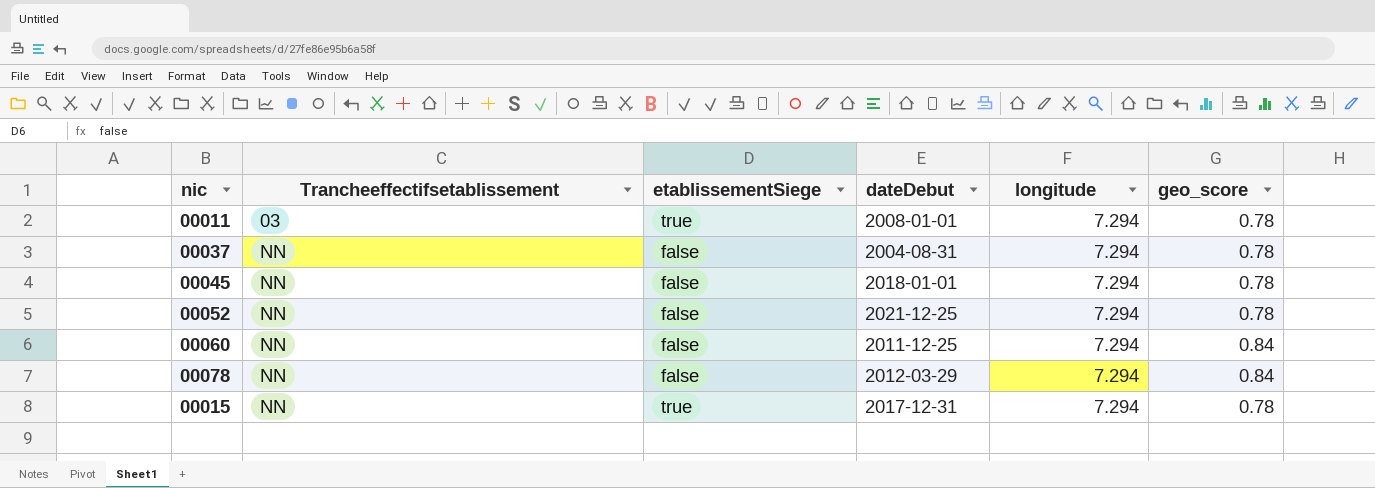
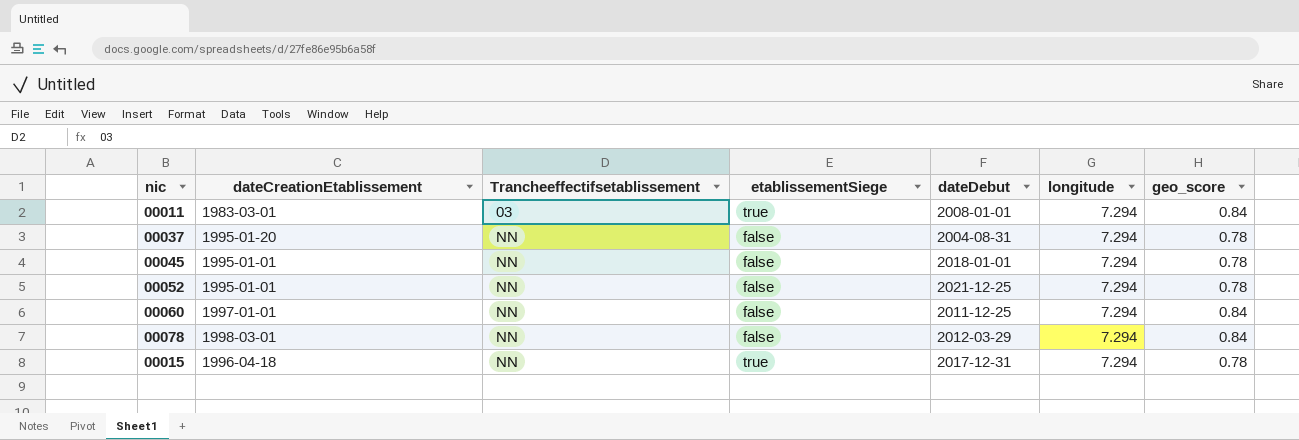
column dateCreationEtablissement | position: none -> 2
00011 | geo_score: 0.78 -> 0.84

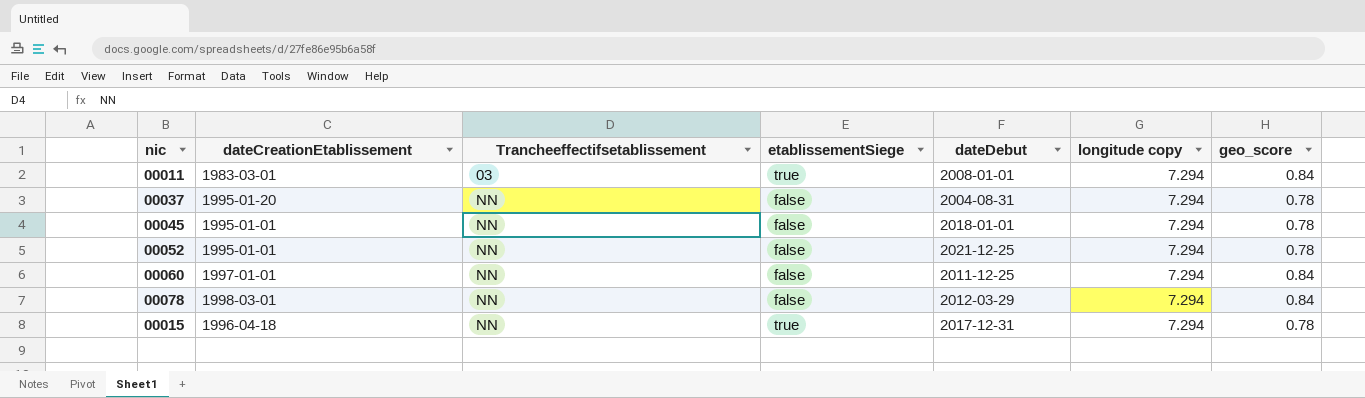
column name: longitude -> longitude copy

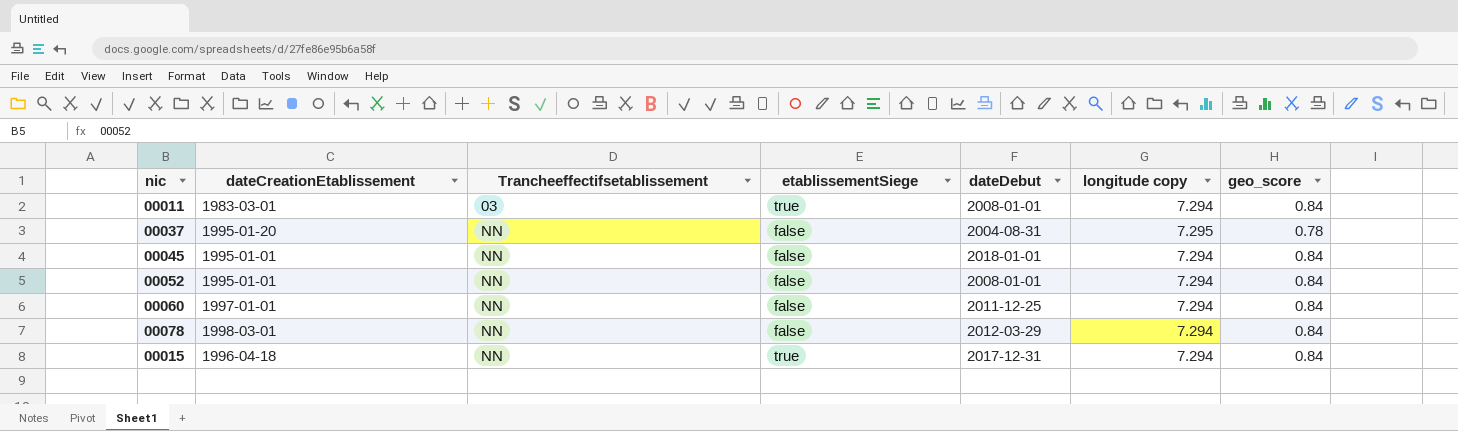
00037 | longitude copy: 7.294 -> 7.295
00045 | geo_score: 0.78 -> 0.84
00052 | dateDebut: 2021-12-25 -> 2008-01-01
00052 | geo_score: 0.78 -> 0.84
00015 | geo_score: 0.78 -> 0.84

